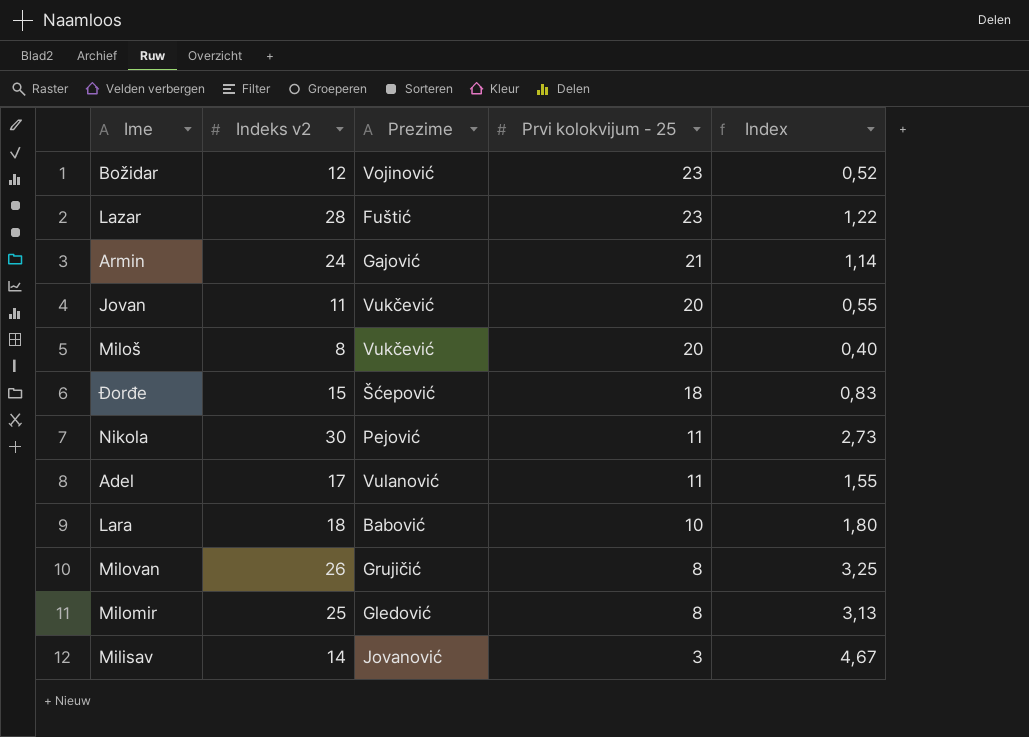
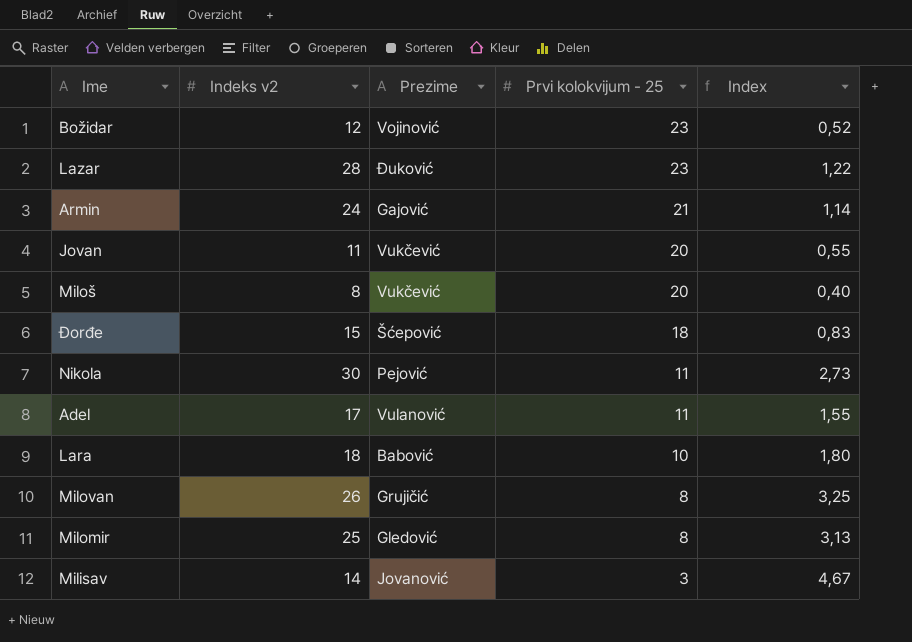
Lazar | Prezime: Fuštić -> Đuković

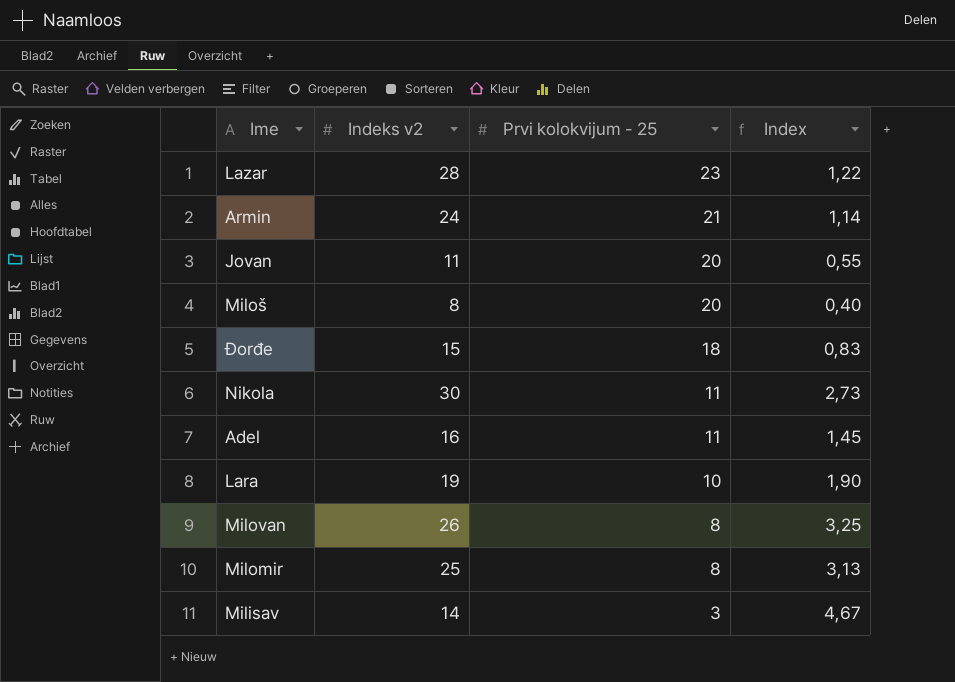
column Prezime | position: 3 -> none
row Božidar: 12 | Vojinović | 23 | 0,52 -> none
Adel | Indeks v2: 17 -> 16
Adel | Index: 1,55 -> 1,45
Lara | Indeks v2: 18 -> 19
Lara | Index: 1,80 -> 1,90

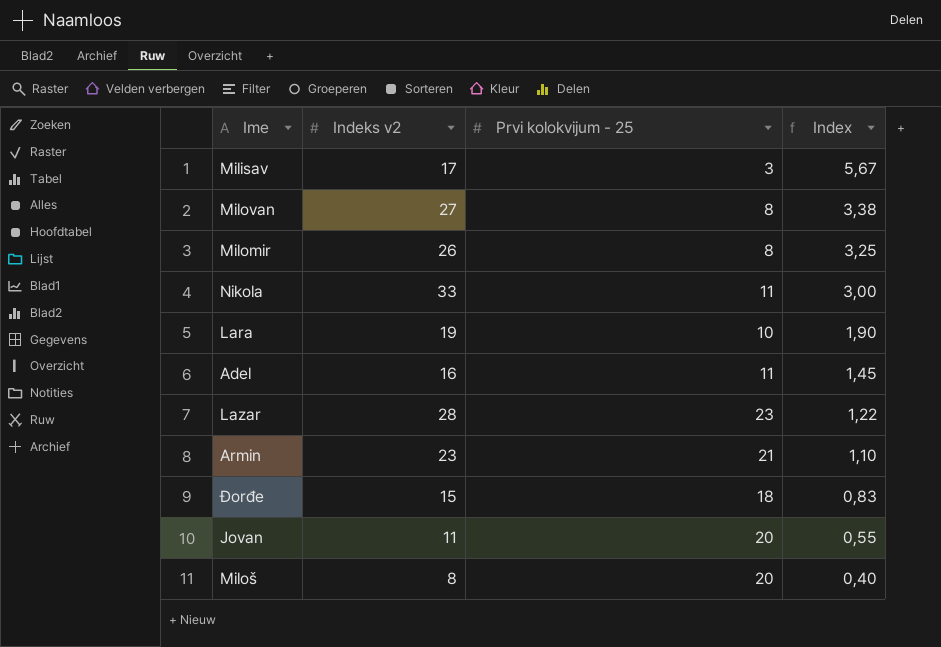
row order: Prvi kolokvijum - 25 descending -> Index descending
Milisav | Indeks v2: 14 -> 17
Milisav | Index: 4,67 -> 5,67
Milovan | Indeks v2: 26 -> 27
Milovan | Index: 3,25 -> 3,38
Milomir | Indeks v2: 25 -> 26
Milomir | Index: 3,13 -> 3,25
Nikola | Indeks v2: 30 -> 33
Nikola | Index: 2,73 -> 3,00
Armin | Indeks v2: 24 -> 23
Armin | Index: 1,14 -> 1,10

